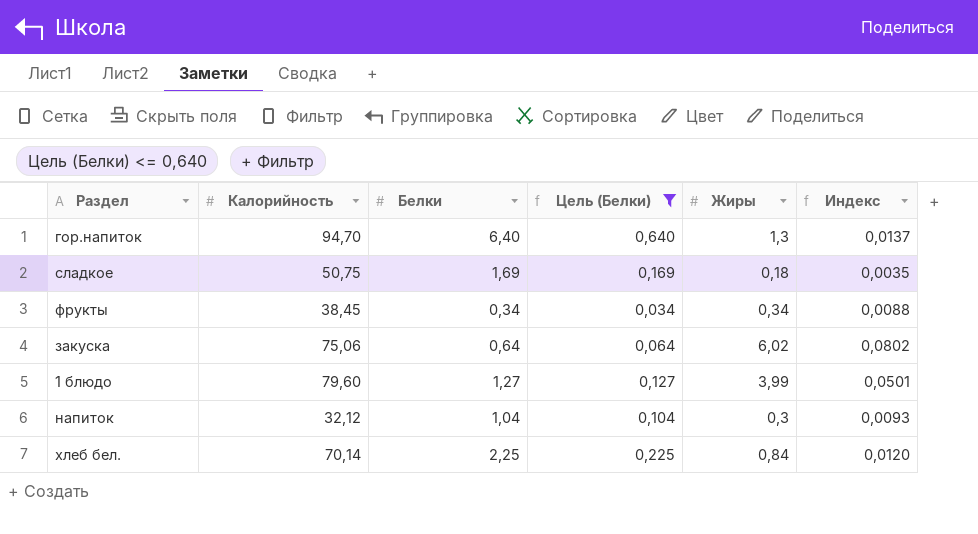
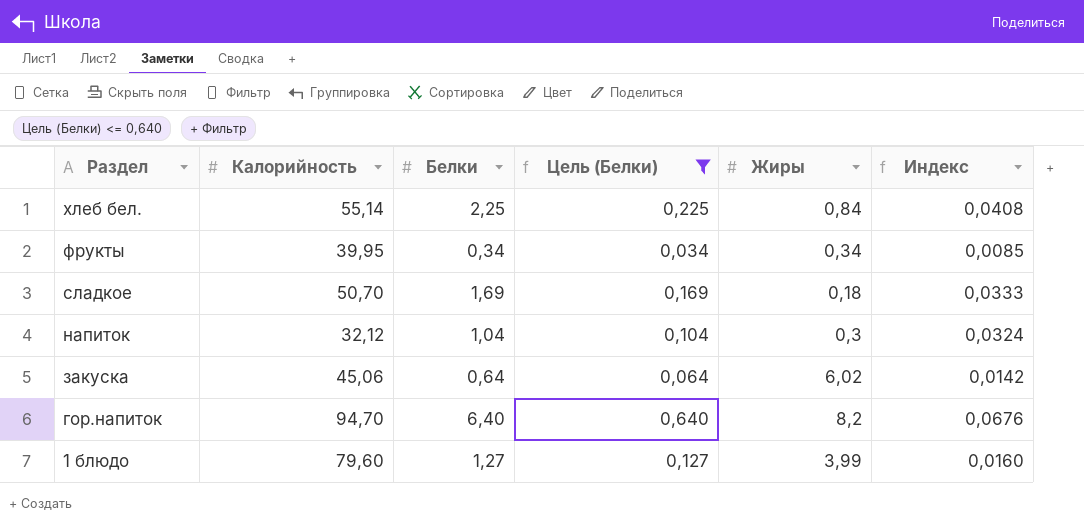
row order: none -> Раздел descending
column Индекс | formula: [Жиры] / [Калорийность] -> [Белки] / [Калорийность]
хлеб бел. | Калорийность: 70,14 -> 55,14
фрукты | Калорийность: 38,45 -> 39,95
сладкое | Калорийность: 50,75 -> 50,70
закуска | Калорийность: 75,06 -> 45,06
гор.напиток | Жиры: 1,3 -> 8,2

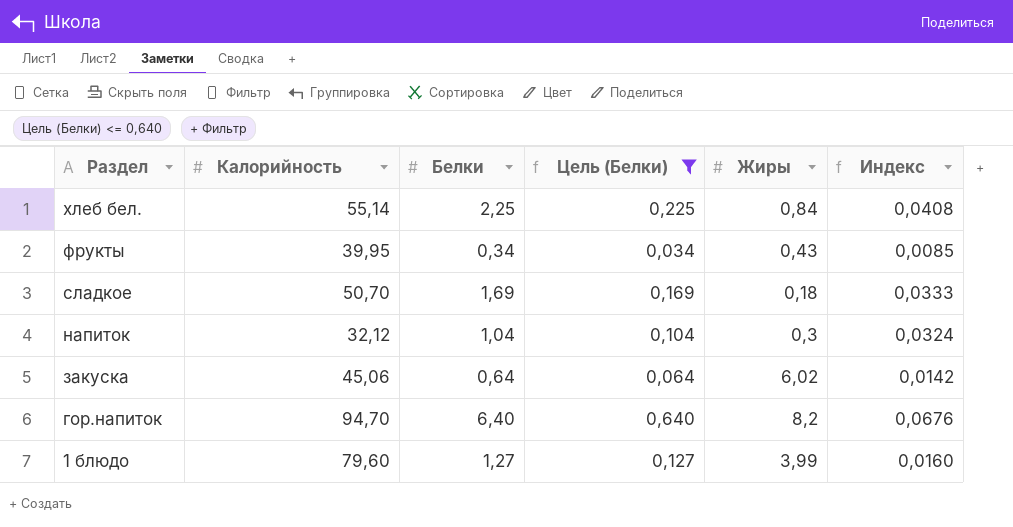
фрукты | Жиры: 0,34 -> 0,43

